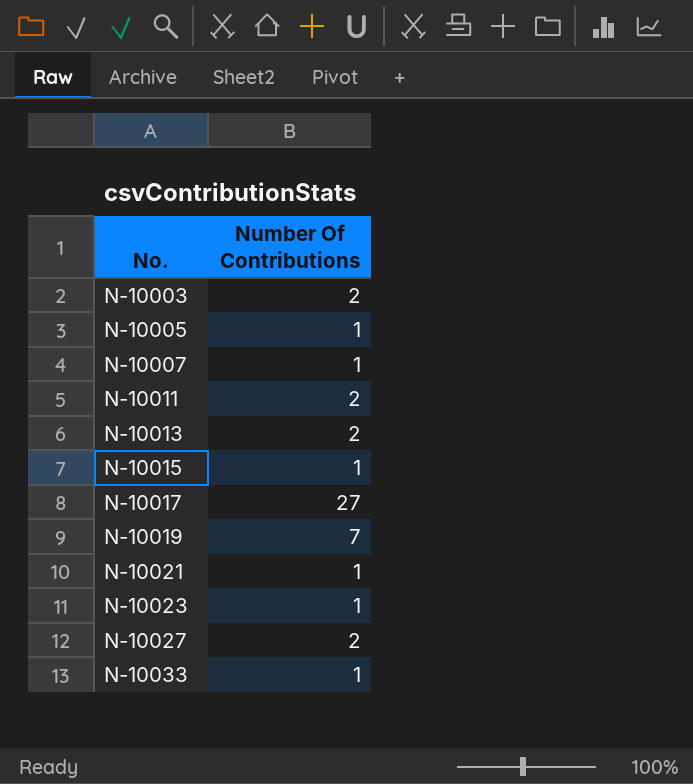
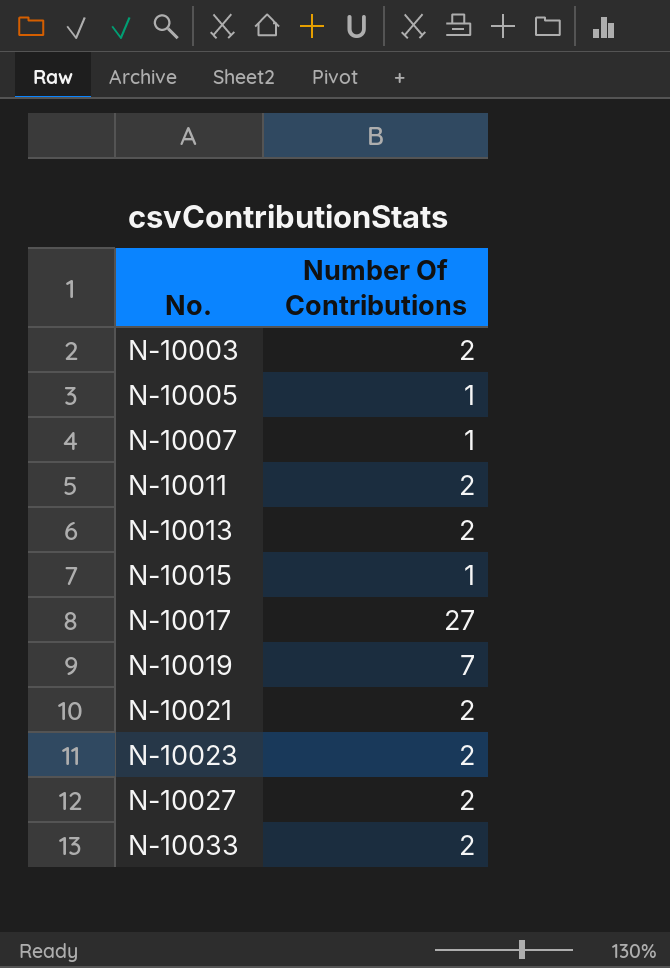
N-10021 | Number Of Contributions: 1 -> 2
N-10023 | Number Of Contributions: 1 -> 2
N-10033 | Number Of Contributions: 1 -> 2

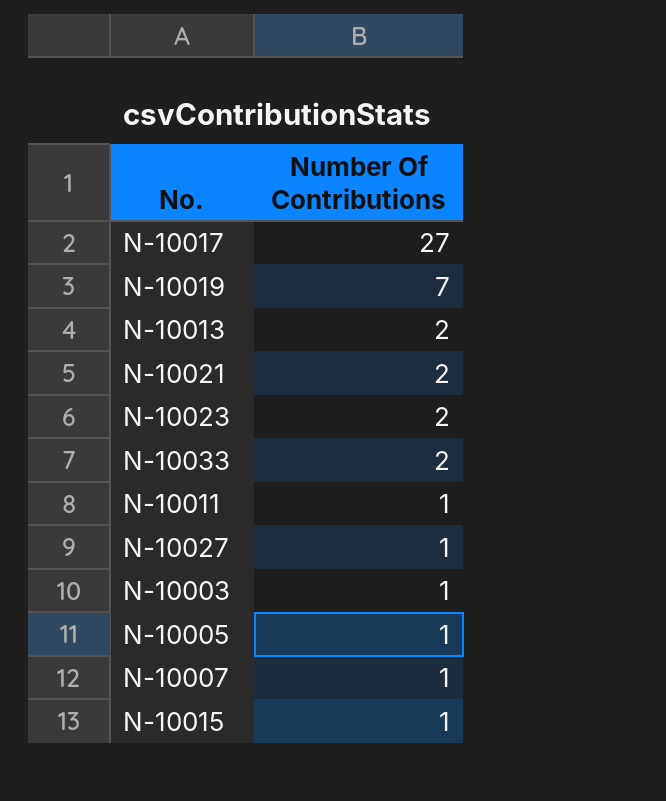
row order: No. ascending -> Number Of Contributions descending
N-10011 | Number Of Contributions: 2 -> 1
N-10027 | Number Of Contributions: 2 -> 1
N-10003 | Number Of Contributions: 2 -> 1

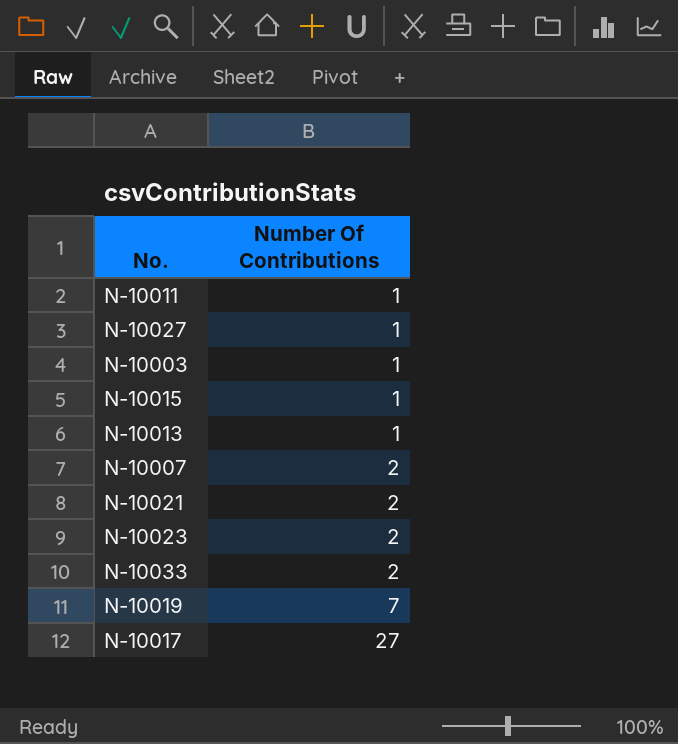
row order: Number Of Contributions descending -> Number Of Contributions ascending
row N-10005: 1 -> none
N-10013 | Number Of Contributions: 2 -> 1
N-10007 | Number Of Contributions: 1 -> 2

